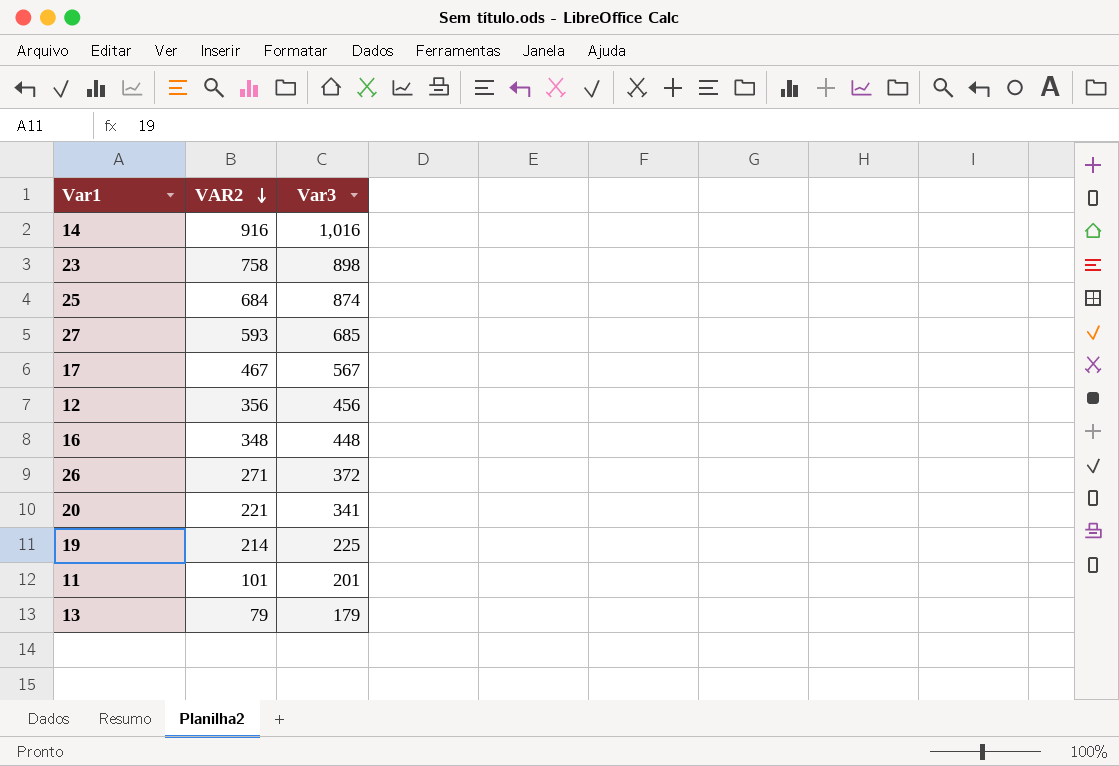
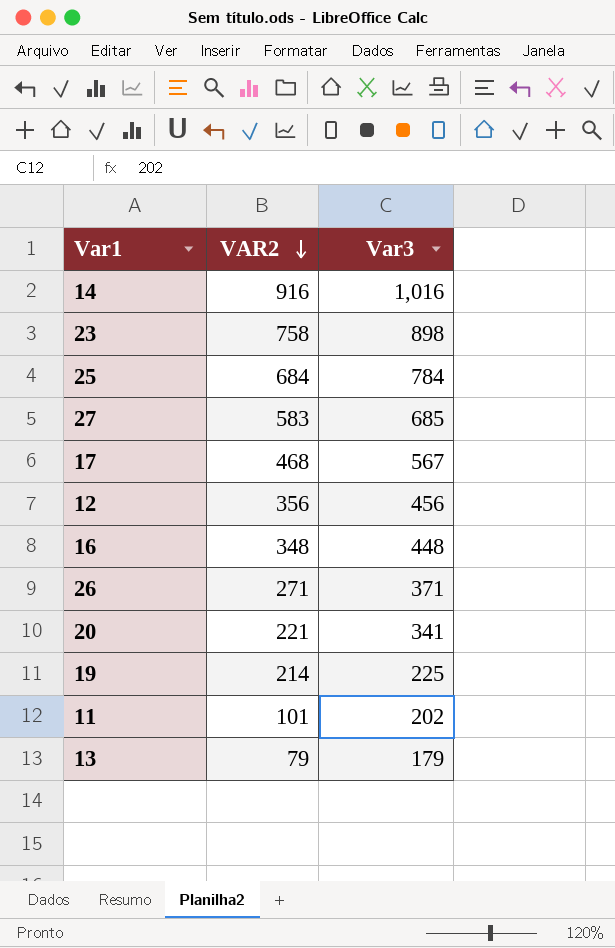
25 | Var3: 874 -> 784
27 | VAR2: 593 -> 583
17 | VAR2: 467 -> 468
26 | Var3: 372 -> 371
11 | Var3: 201 -> 202

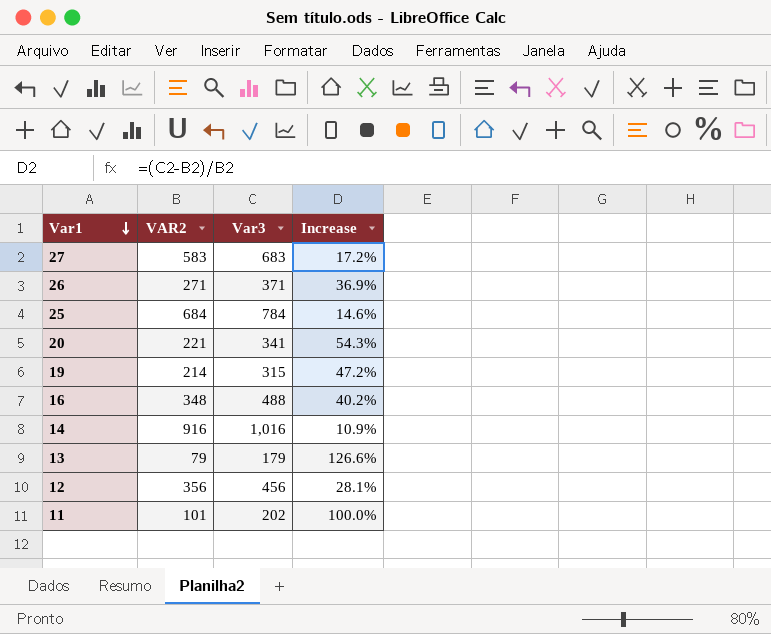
row order: VAR2 descending -> Var1 descending
column Increase | formula: none -> ([Var3] - [VAR2]) / [VAR2]
row 23: 758 | 898 -> none
row 17: 468 | 567 -> none
27 | Var3: 685 -> 683
19 | Var3: 225 -> 315
16 | Var3: 448 -> 488

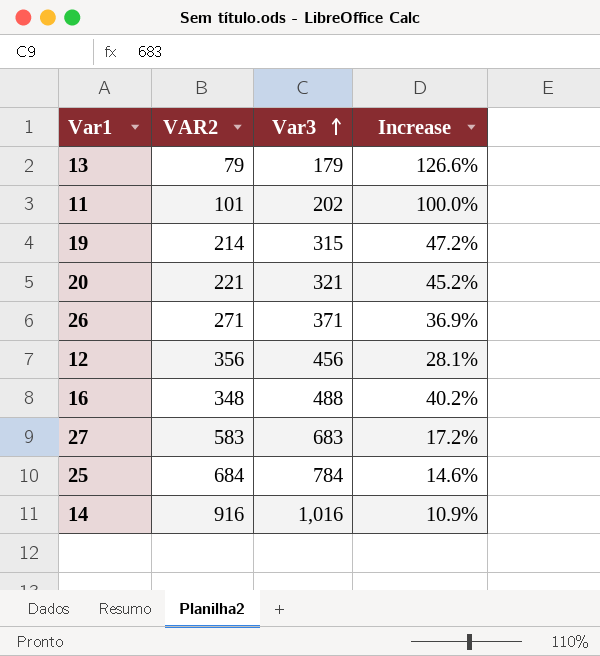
row order: Var1 descending -> Var3 ascending
20 | Var3: 341 -> 321
20 | Increase: 54.3% -> 45.2%

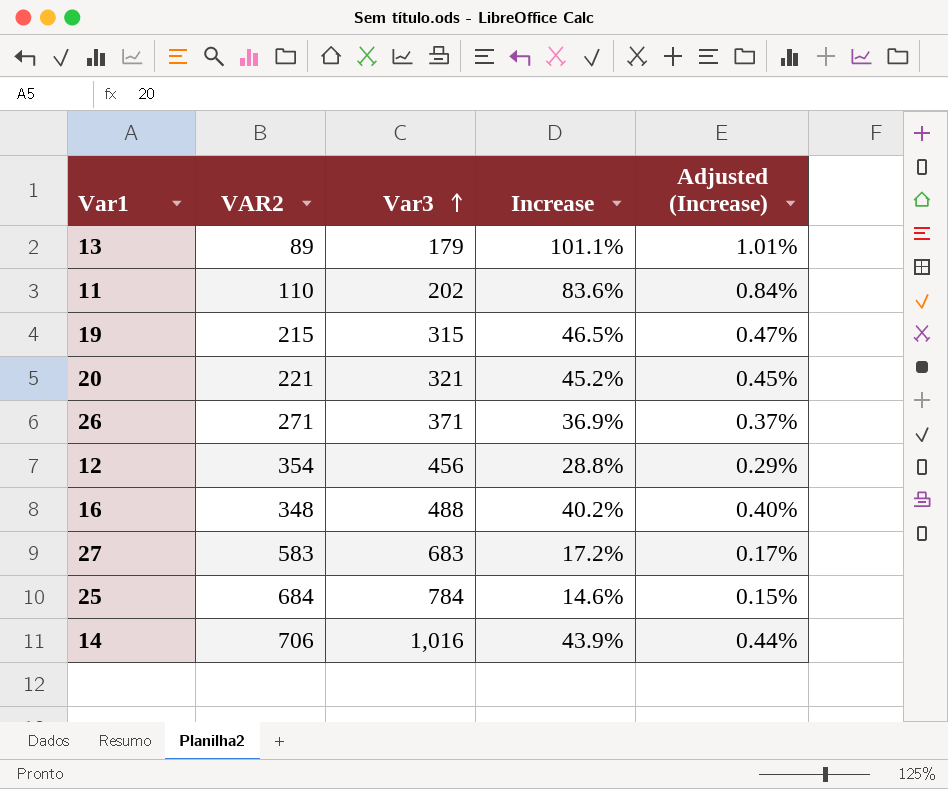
column Adjusted (Increase) | formula: none -> [Increase] * 0.01
13 | VAR2: 79 -> 89
13 | Increase: 126.6% -> 101.1%
11 | VAR2: 101 -> 110
11 | Increase: 100.0% -> 83.6%
19 | VAR2: 214 -> 215
19 | Increase: 47.2% -> 46.5%
12 | VAR2: 356 -> 354
12 | Increase: 28.1% -> 28.8%
14 | VAR2: 916 -> 706
14 | Increase: 10.9% -> 43.9%

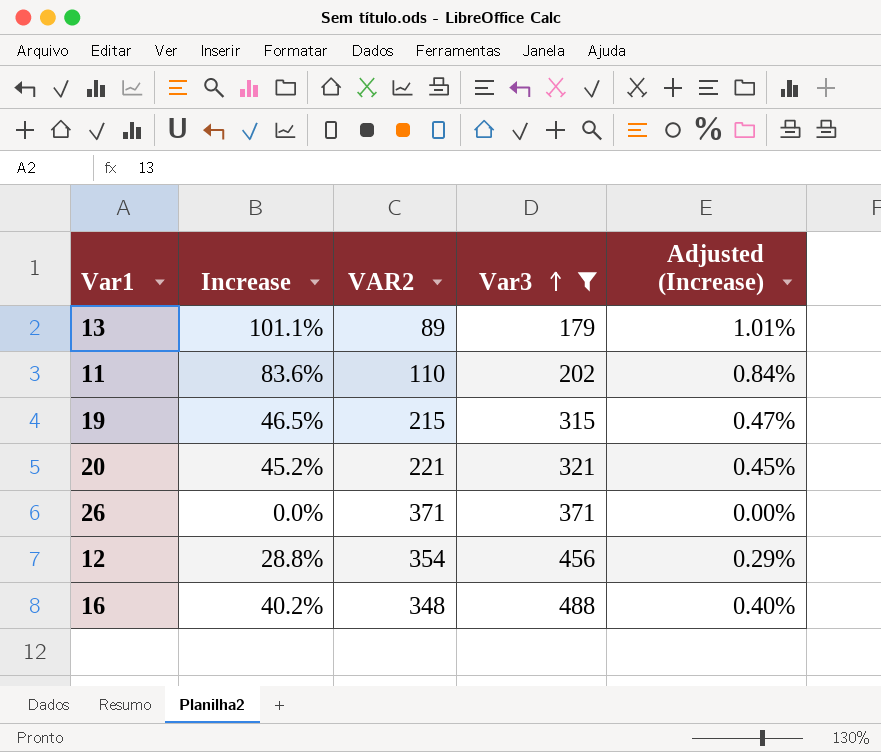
filter: none -> Var3 <= 488
column Increase | position: 4 -> 2
26 | Increase: 36.9% -> 0.0%
26 | VAR2: 271 -> 371
26 | Adjusted (Increase): 0.37% -> 0.00%

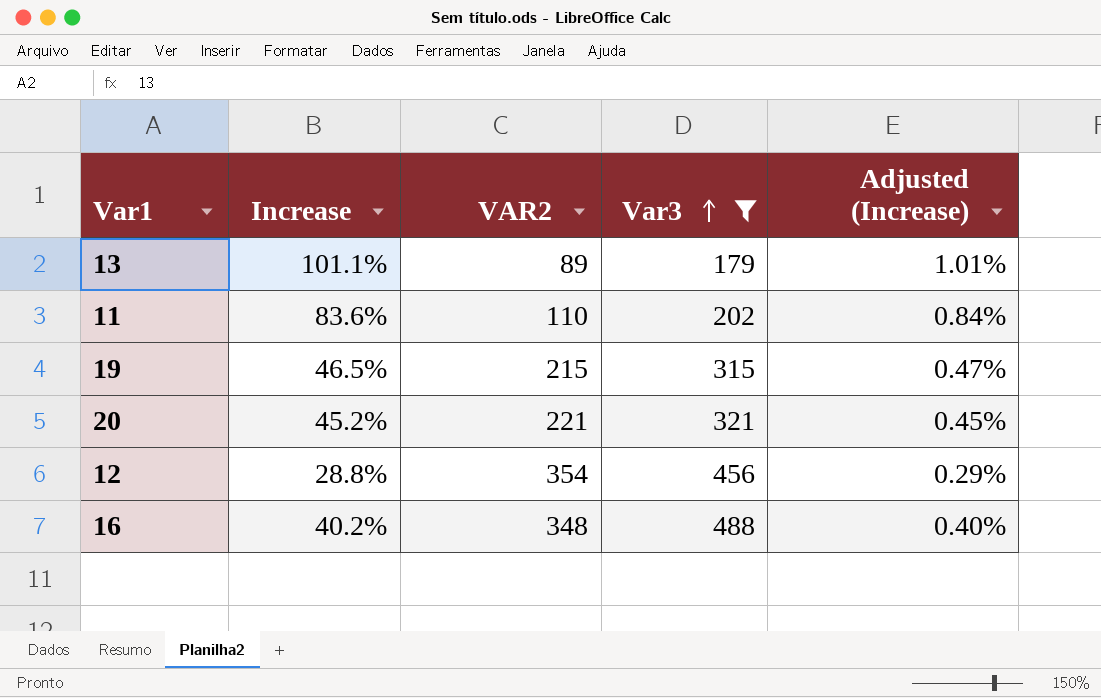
row 26: 0.0% | 371 | 371 | 0.00% -> none

